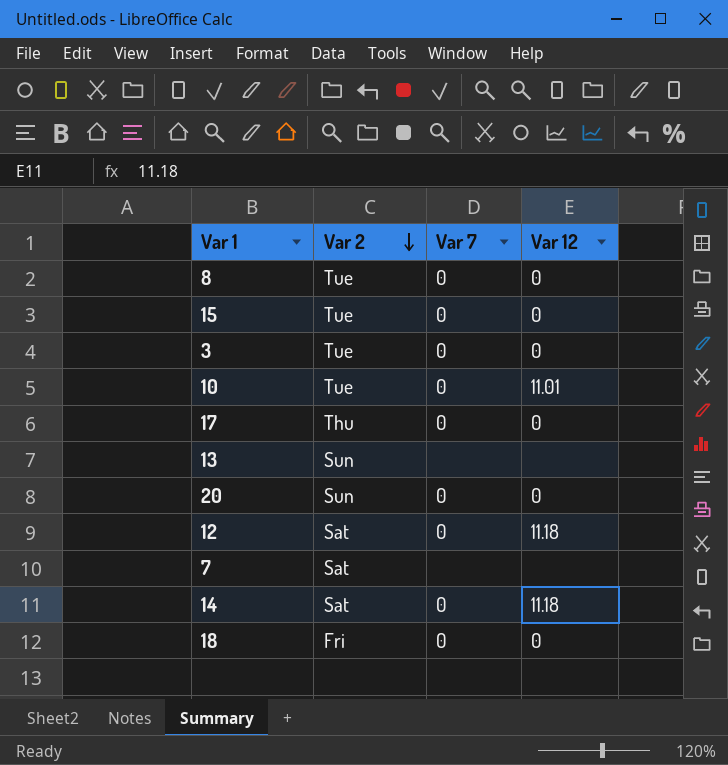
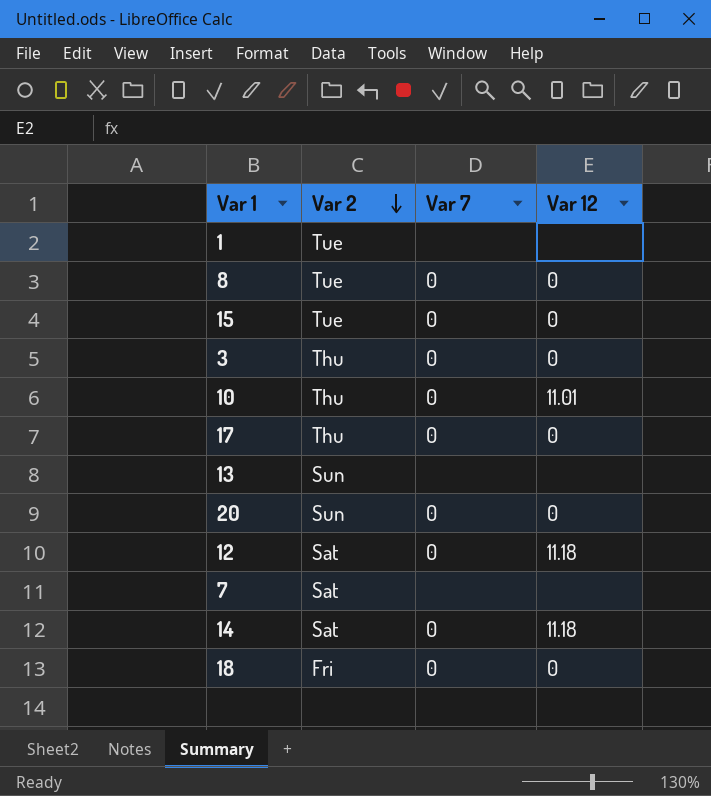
row 1: none -> Tue | none | none
3 | Var 2: Tue -> Thu
10 | Var 2: Tue -> Thu

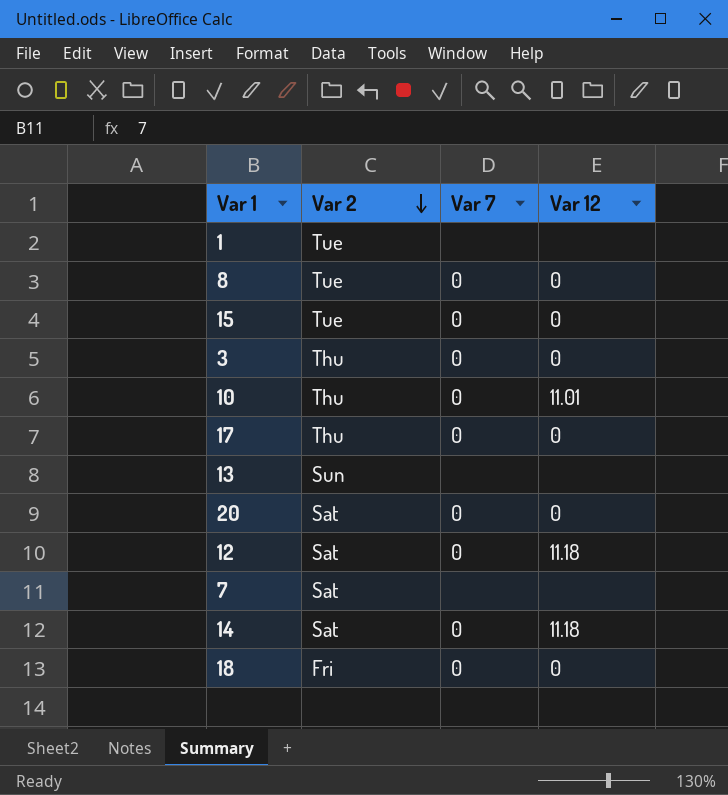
20 | Var 2: Sun -> Sat

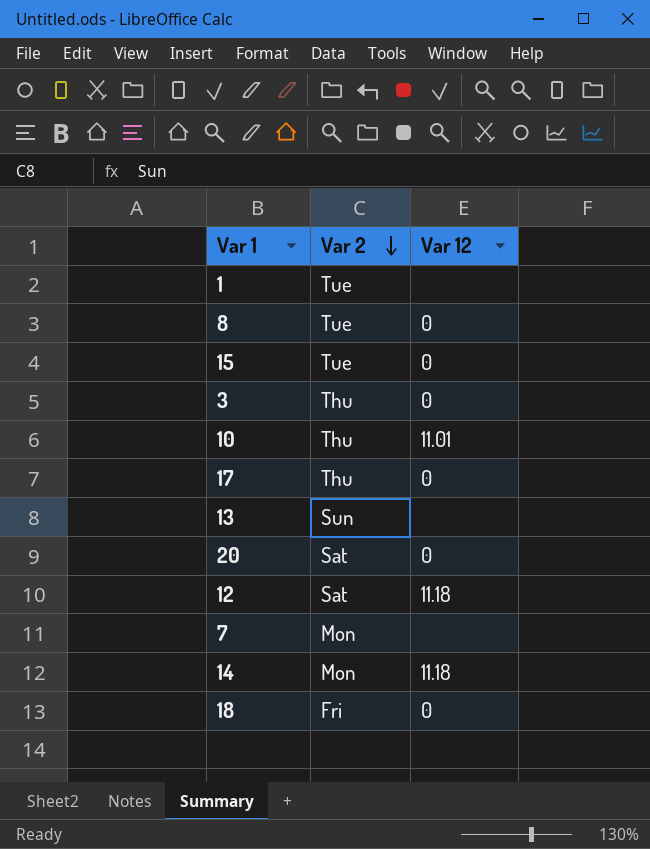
column Var 7 | position: 3 -> none
7 | Var 2: Sat -> Mon
14 | Var 2: Sat -> Mon

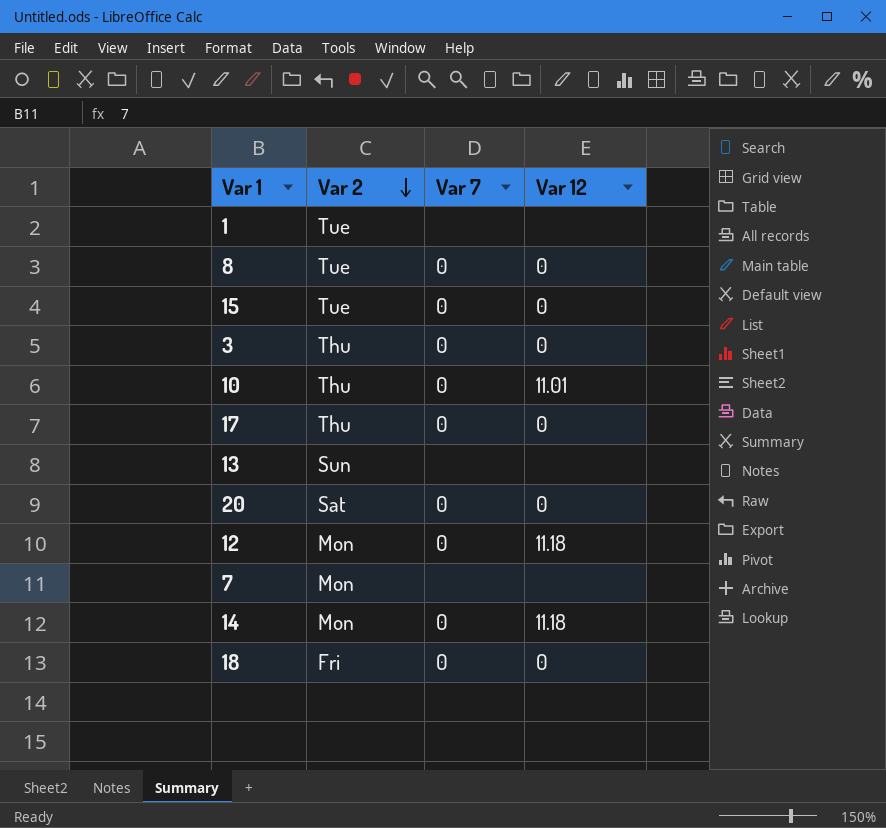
column Var 7 | position: none -> 3
12 | Var 2: Sat -> Mon

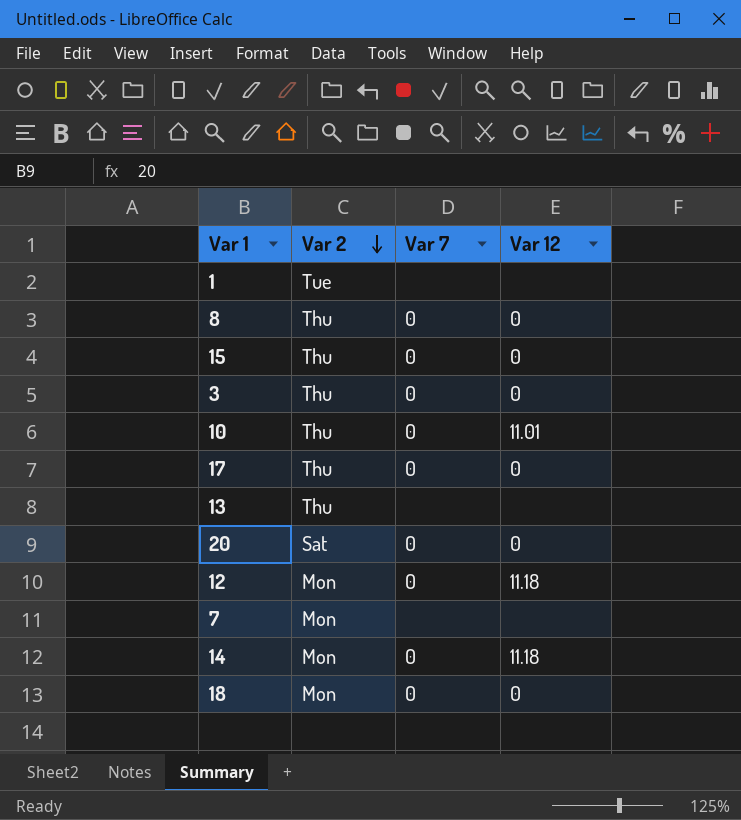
8 | Var 2: Tue -> Thu
15 | Var 2: Tue -> Thu
13 | Var 2: Sun -> Thu
18 | Var 2: Fri -> Mon

